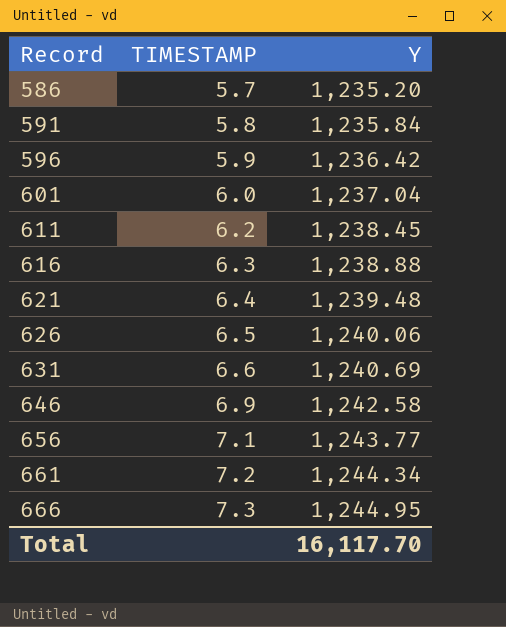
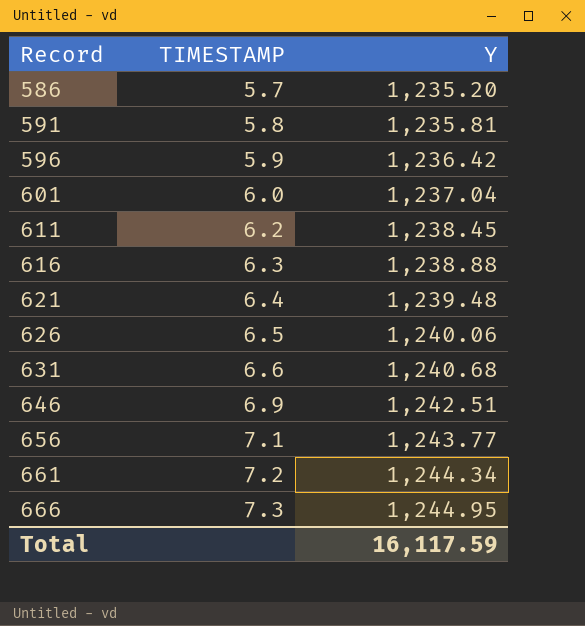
591 | Y: 1,235.84 -> 1,235.81
631 | Y: 1,240.69 -> 1,240.68
646 | Y: 1,242.58 -> 1,242.51
Total | Y: 16,117.70 -> 16,117.59

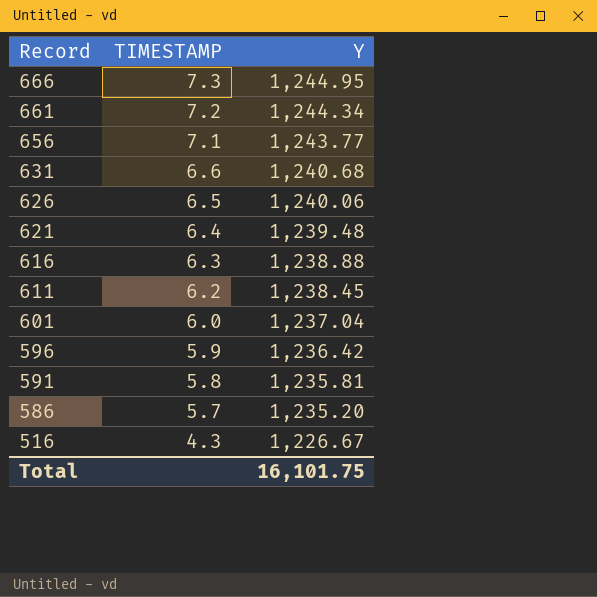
row order: Record ascending -> Record descending
row 646: 6.9 | 1,242.51 -> none
row 516: none -> 4.3 | 1,226.67
Total | Y: 16,117.59 -> 16,101.75

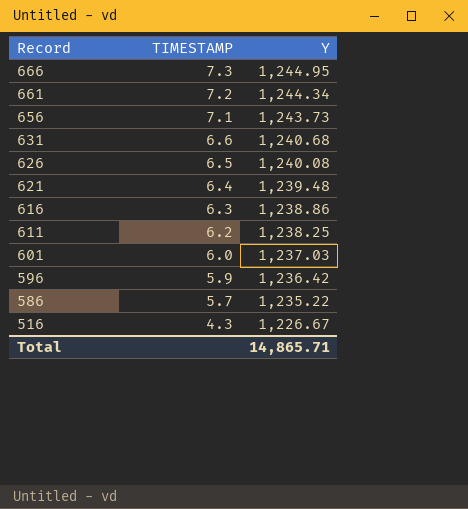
row 591: 5.8 | 1,235.81 -> none
656 | Y: 1,243.77 -> 1,243.73
626 | Y: 1,240.06 -> 1,240.08
616 | Y: 1,238.88 -> 1,238.86
611 | Y: 1,238.45 -> 1,238.25
601 | Y: 1,237.04 -> 1,237.03
586 | Y: 1,235.20 -> 1,235.22
Total | Y: 16,101.75 -> 14,865.71

